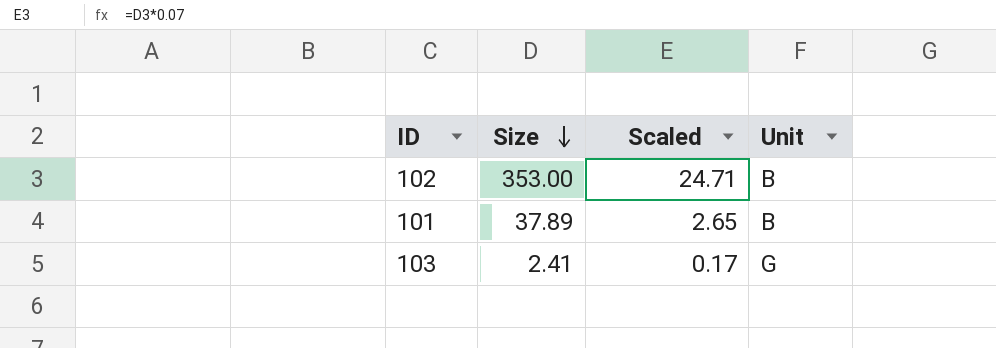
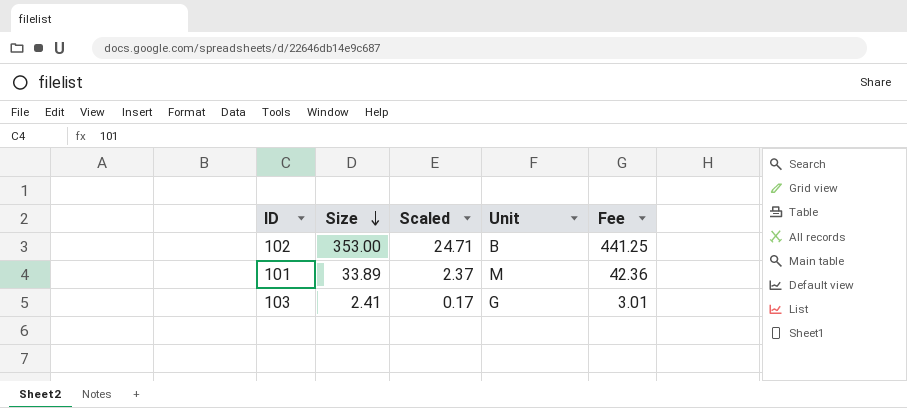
column Fee | formula: none -> [Size] * 1.25
101 | Size: 37.89 -> 33.89
101 | Scaled: 2.65 -> 2.37
101 | Unit: B -> M

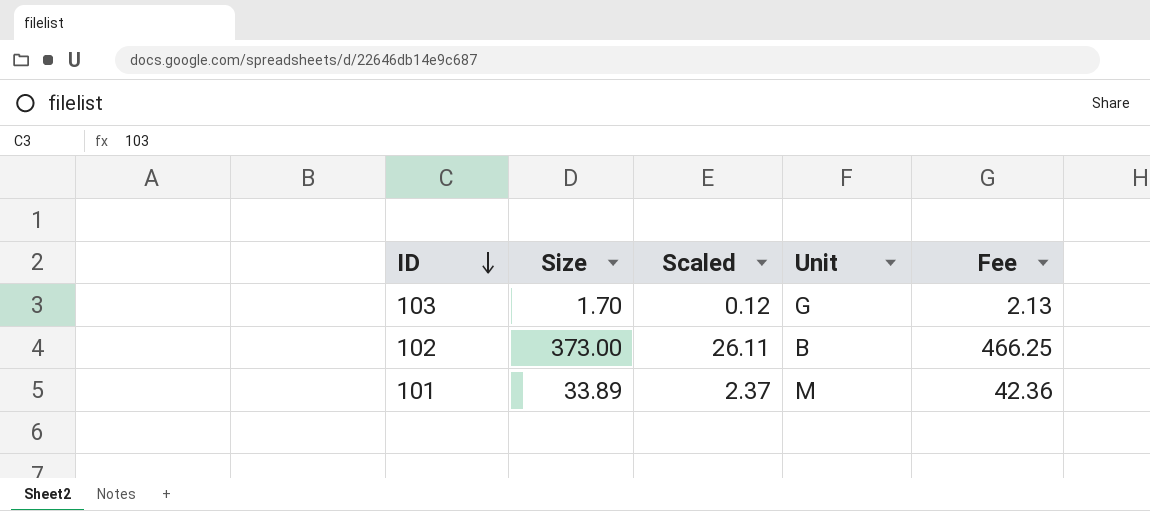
row order: Size descending -> ID descending
103 | Size: 2.41 -> 1.70
103 | Scaled: 0.17 -> 0.12
103 | Fee: 3.01 -> 2.13
102 | Size: 353.00 -> 373.00
102 | Scaled: 24.71 -> 26.11
102 | Fee: 441.25 -> 466.25

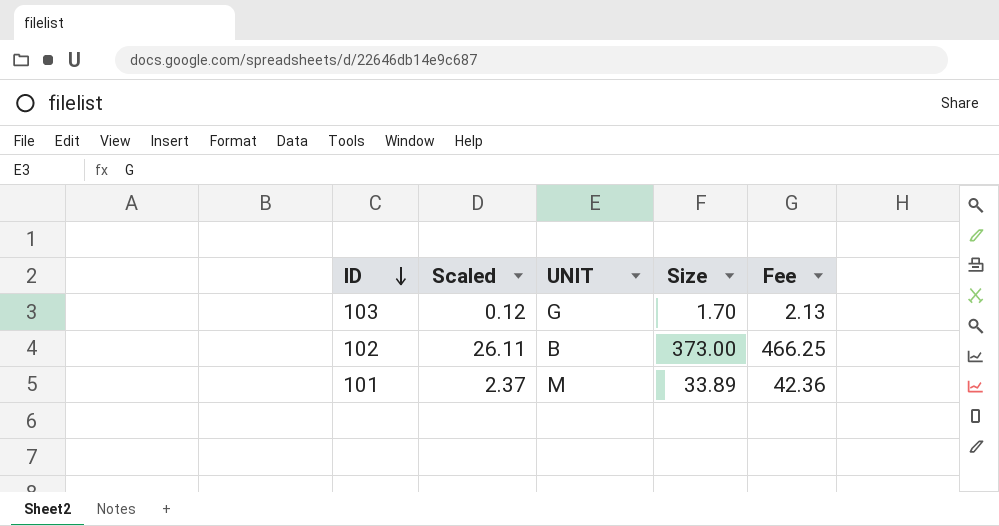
column name: Unit -> UNIT
column Size | position: 2 -> 4

